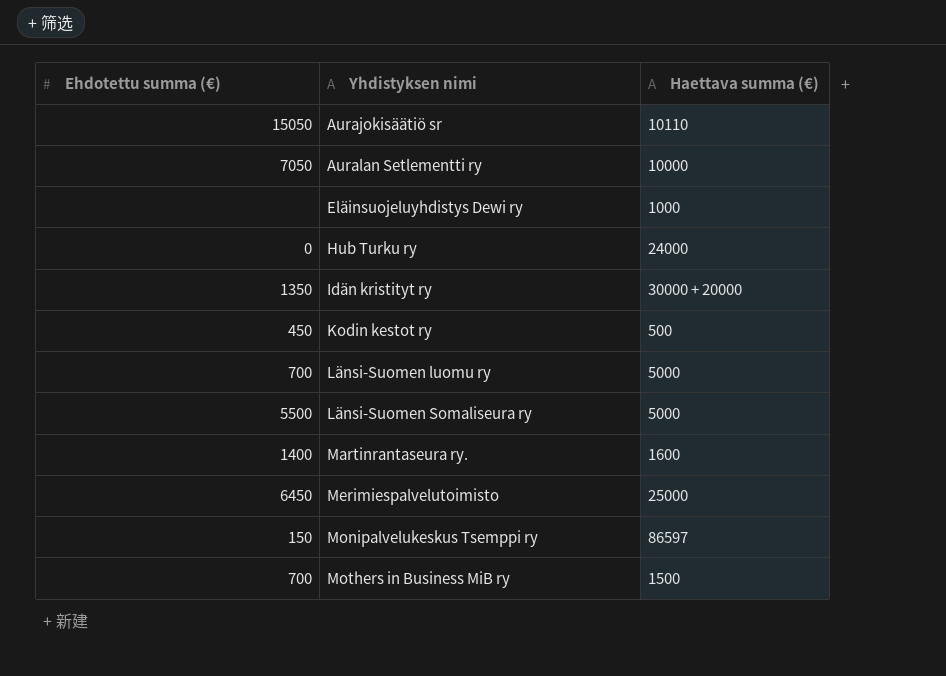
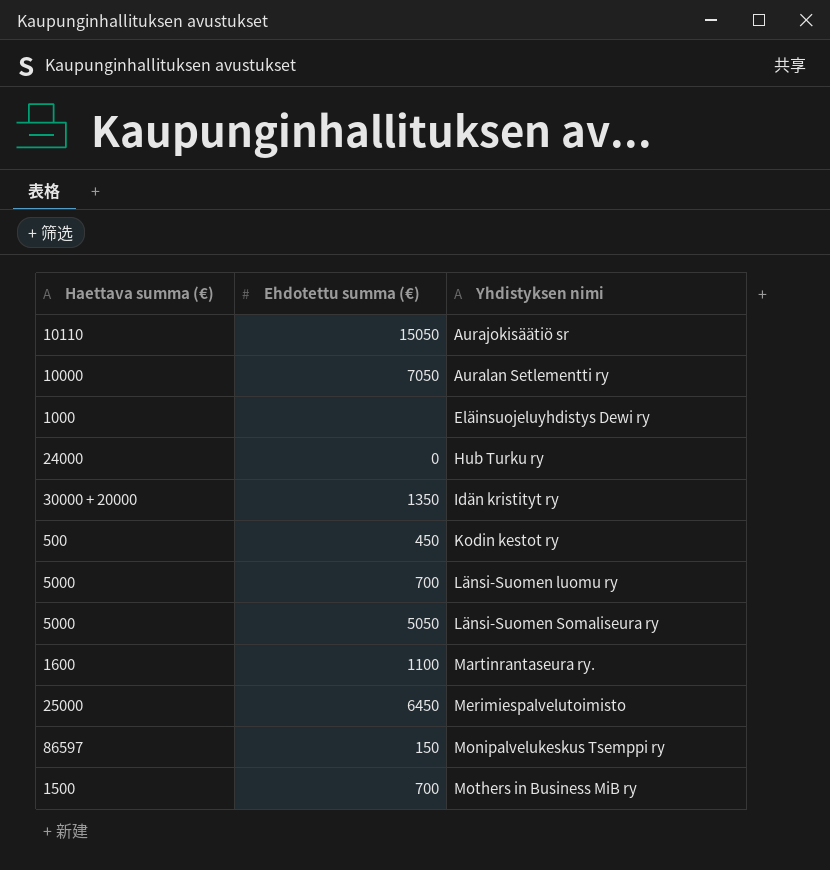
column Haettava summa (€) | position: 3 -> 1
Länsi-Suomen Somaliseura ry | Ehdotettu summa (€): 5500 -> 5050
Martinrantaseura ry. | Ehdotettu summa (€): 1400 -> 1100

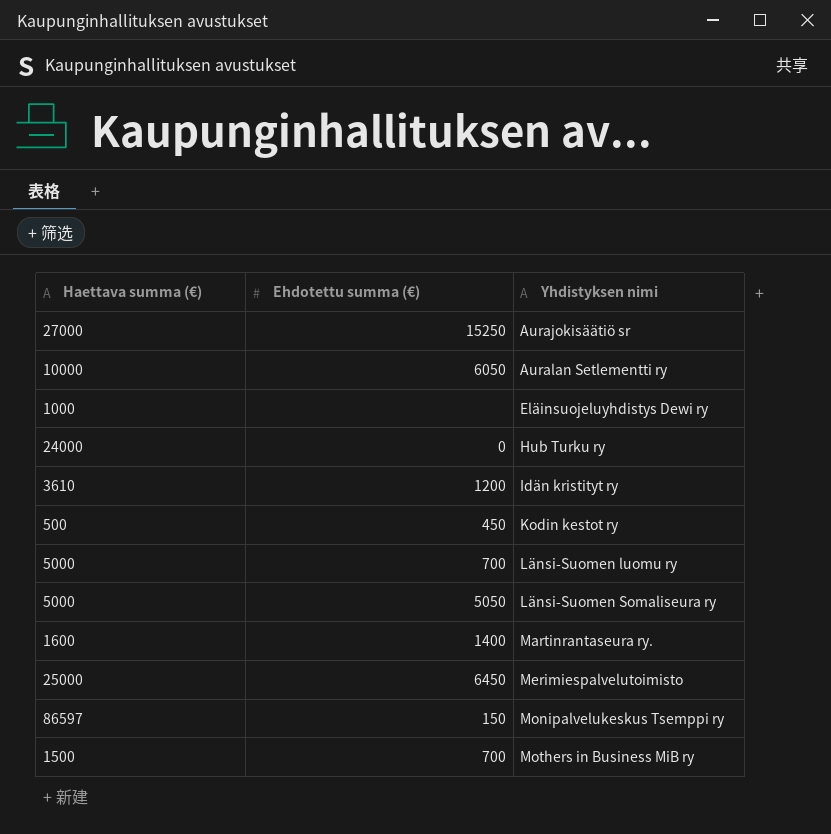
Aurajokisäätiö sr | Haettava summa (€): 10110 -> 27000
Aurajokisäätiö sr | Ehdotettu summa (€): 15050 -> 15250
Auralan Setlementti ry | Ehdotettu summa (€): 7050 -> 6050
Idän kristityt ry | Haettava summa (€): 30000 + 20000 -> 3610
Idän kristityt ry | Ehdotettu summa (€): 1350 -> 1200
Martinrantaseura ry. | Ehdotettu summa (€): 1100 -> 1400

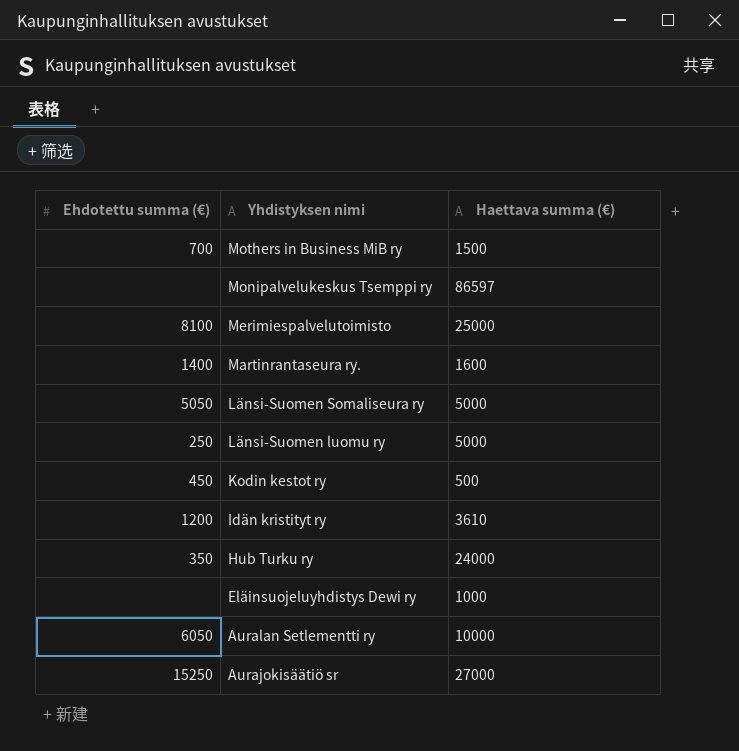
row order: Yhdistyksen nimi ascending -> Yhdistyksen nimi descending
column Haettava summa (€) | position: 1 -> 3
Monipalvelukeskus Tsemppi ry | Ehdotettu summa (€): 150 -> none
Merimiespalvelutoimisto | Ehdotettu summa (€): 6450 -> 8100
Länsi-Suomen luomu ry | Ehdotettu summa (€): 700 -> 250
Hub Turku ry | Ehdotettu summa (€): 0 -> 350

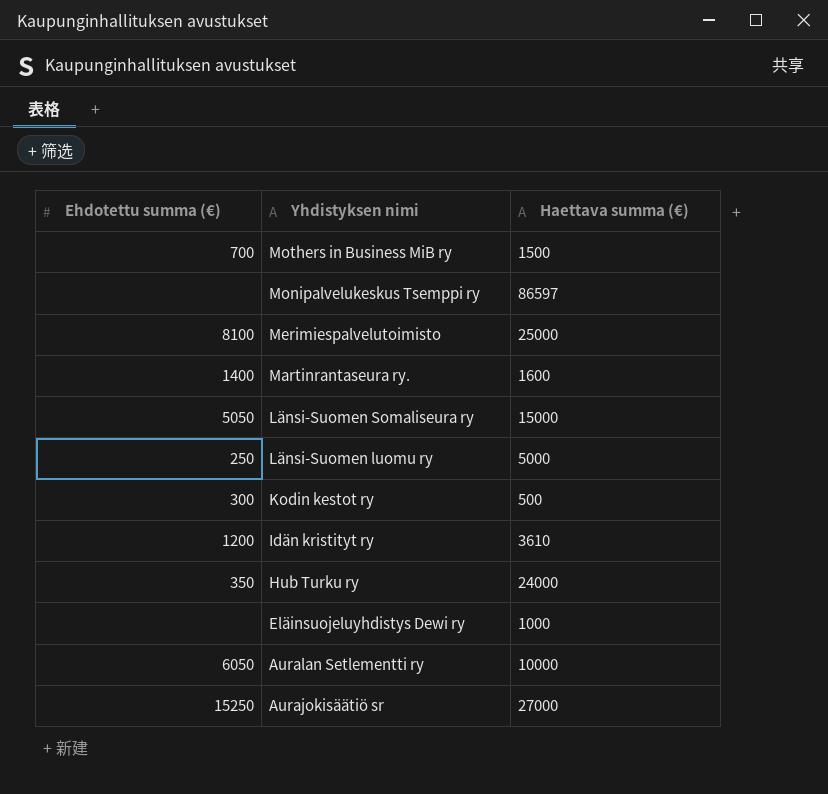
Länsi-Suomen Somaliseura ry | Haettava summa (€): 5000 -> 15000
Kodin kestot ry | Ehdotettu summa (€): 450 -> 300

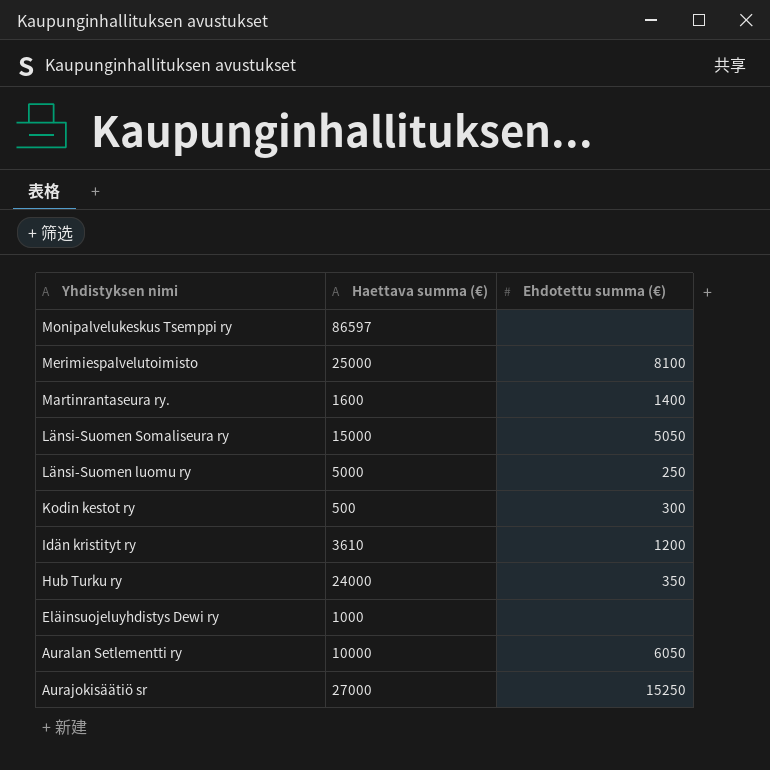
column Ehdotettu summa (€) | position: 1 -> 3
row Mothers in Business MiB ry: 700 | 1500 -> none

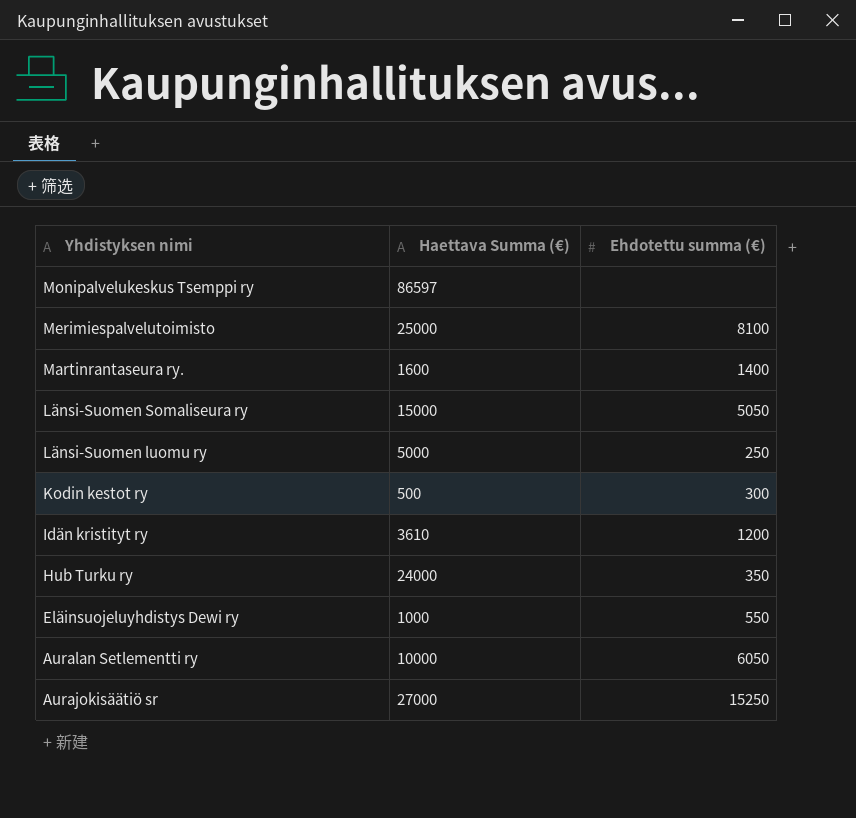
column name: Haettava summa (€) -> Haettava Summa (€)
Eläinsuojeluyhdistys Dewi ry | Ehdotettu summa (€): none -> 550

